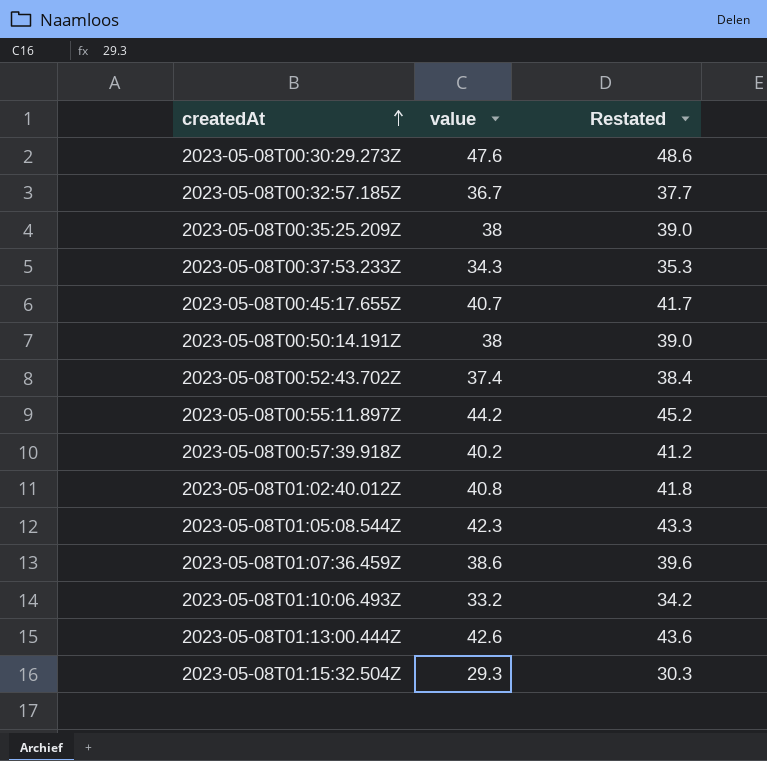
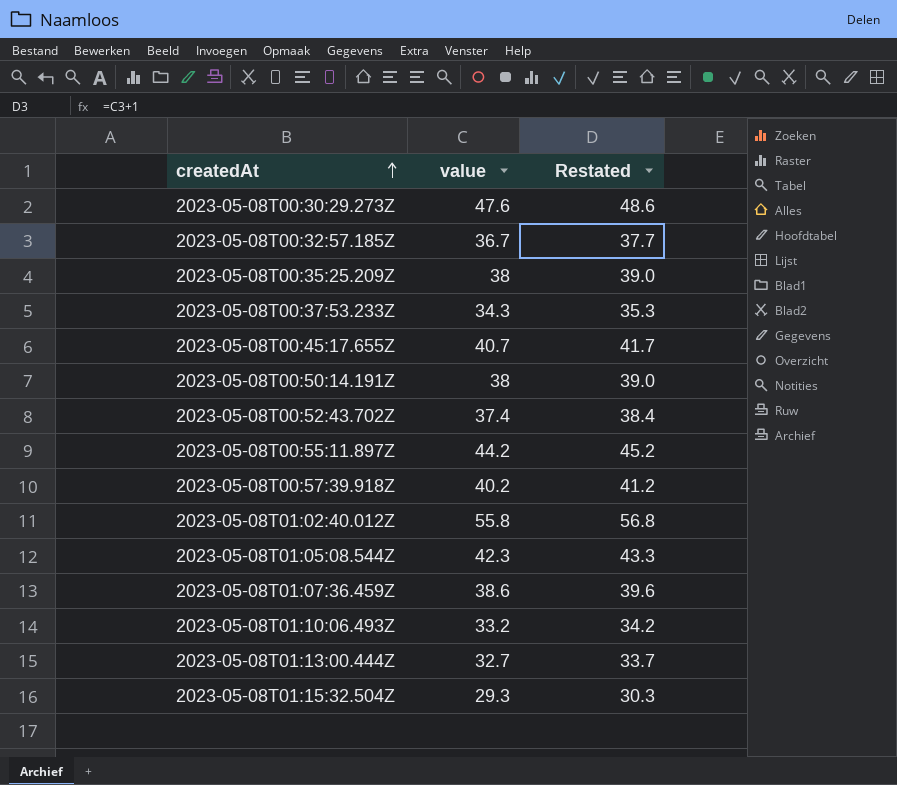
2023-05-08T01:02:40.012Z | value: 40.8 -> 55.8
2023-05-08T01:02:40.012Z | Restated: 41.8 -> 56.8
2023-05-08T01:13:00.444Z | value: 42.6 -> 32.7
2023-05-08T01:13:00.444Z | Restated: 43.6 -> 33.7

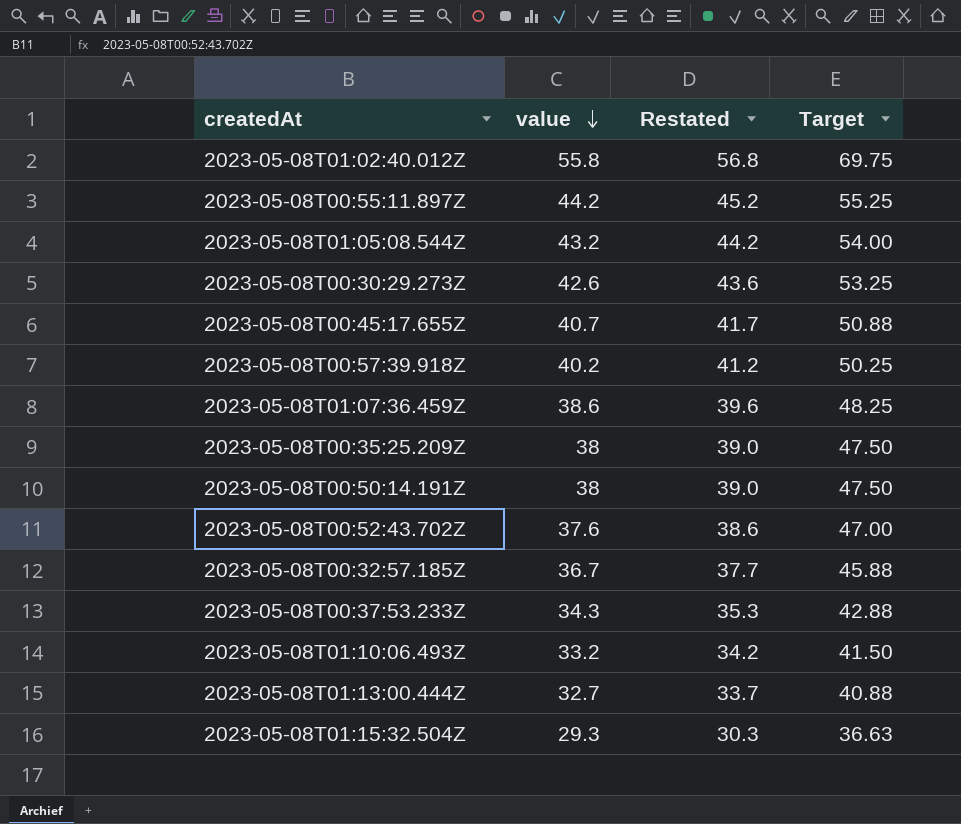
row order: createdAt ascending -> value descending
column Target | formula: none -> [value] * 1.25
2023-05-08T01:05:08.544Z | value: 42.3 -> 43.2
2023-05-08T01:05:08.544Z | Restated: 43.3 -> 44.2
2023-05-08T00:30:29.273Z | value: 47.6 -> 42.6
2023-05-08T00:30:29.273Z | Restated: 48.6 -> 43.6
2023-05-08T00:52:43.702Z | value: 37.4 -> 37.6
2023-05-08T00:52:43.702Z | Restated: 38.4 -> 38.6

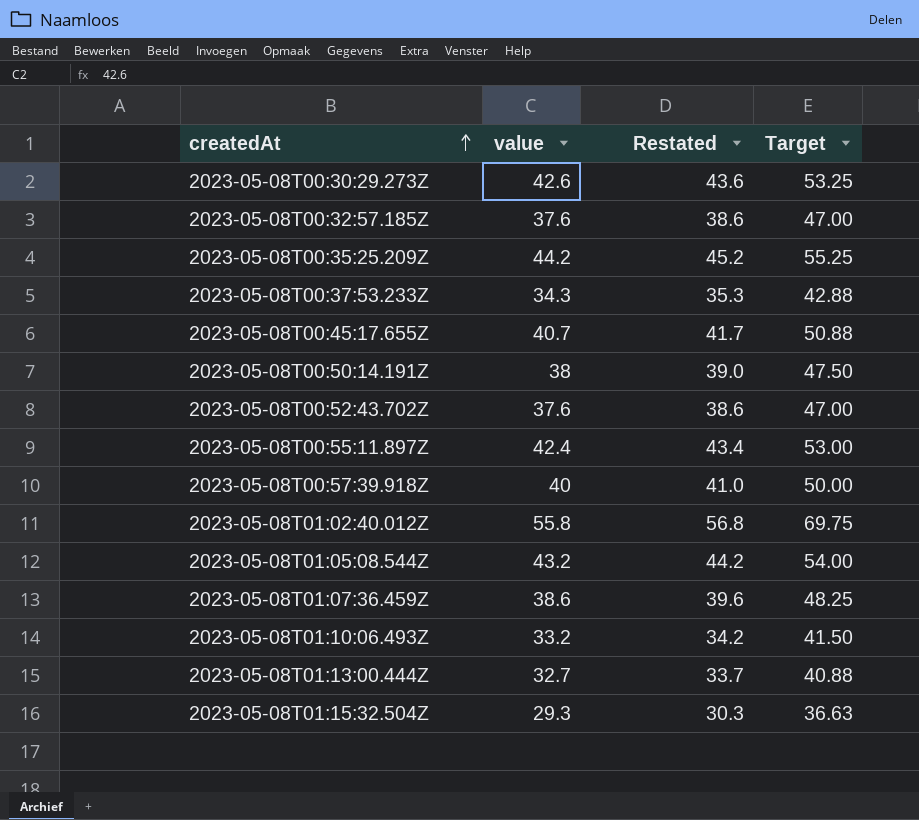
row order: value descending -> createdAt ascending
2023-05-08T00:32:57.185Z | value: 36.7 -> 37.6
2023-05-08T00:32:57.185Z | Restated: 37.7 -> 38.6
2023-05-08T00:32:57.185Z | Target: 45.88 -> 47.00
2023-05-08T00:35:25.209Z | value: 38 -> 44.2
2023-05-08T00:35:25.209Z | Restated: 39.0 -> 45.2
2023-05-08T00:35:25.209Z | Target: 47.50 -> 55.25
2023-05-08T00:55:11.897Z | value: 44.2 -> 42.4
2023-05-08T00:55:11.897Z | Restated: 45.2 -> 43.4
2023-05-08T00:55:11.897Z | Target: 55.25 -> 53.00
2023-05-08T00:57:39.918Z | value: 40.2 -> 40
2023-05-08T00:57:39.918Z | Restated: 41.2 -> 41.0
2023-05-08T00:57:39.918Z | Target: 50.25 -> 50.00

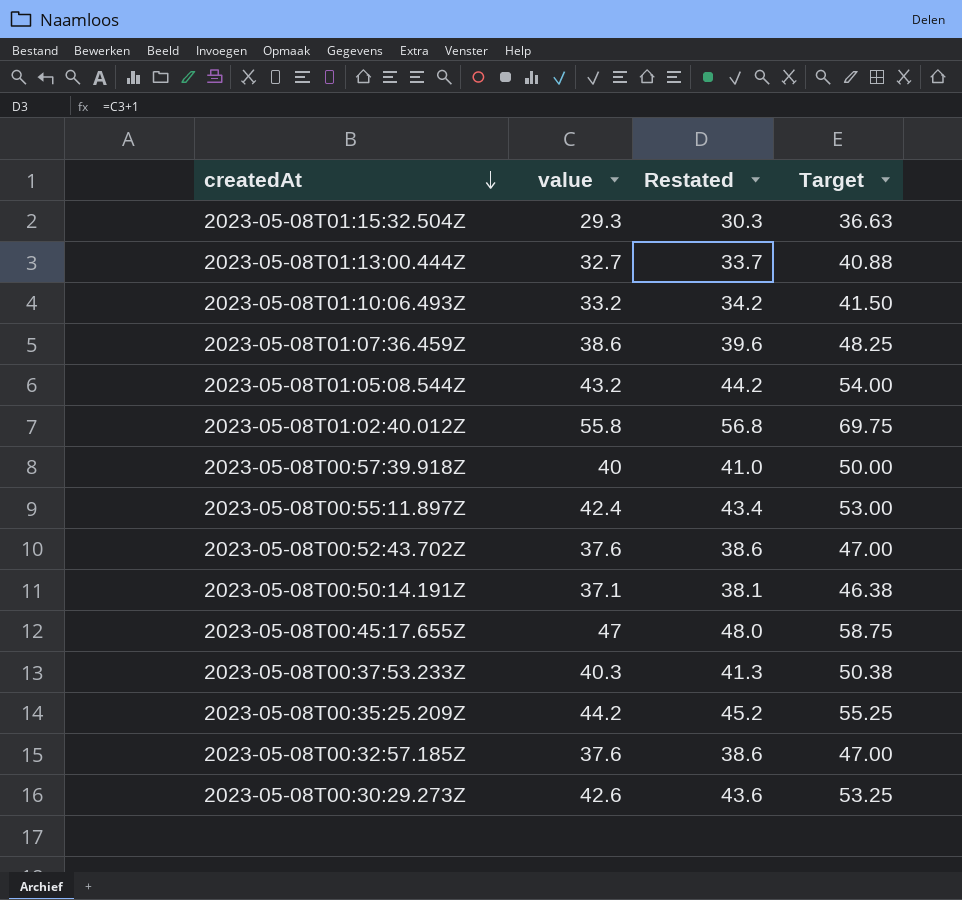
row order: createdAt ascending -> createdAt descending
2023-05-08T00:50:14.191Z | value: 38 -> 37.1
2023-05-08T00:50:14.191Z | Restated: 39.0 -> 38.1
2023-05-08T00:50:14.191Z | Target: 47.50 -> 46.38
2023-05-08T00:45:17.655Z | value: 40.7 -> 47
2023-05-08T00:45:17.655Z | Restated: 41.7 -> 48.0
2023-05-08T00:45:17.655Z | Target: 50.88 -> 58.75
2023-05-08T00:37:53.233Z | value: 34.3 -> 40.3
2023-05-08T00:37:53.233Z | Restated: 35.3 -> 41.3
2023-05-08T00:37:53.233Z | Target: 42.88 -> 50.38

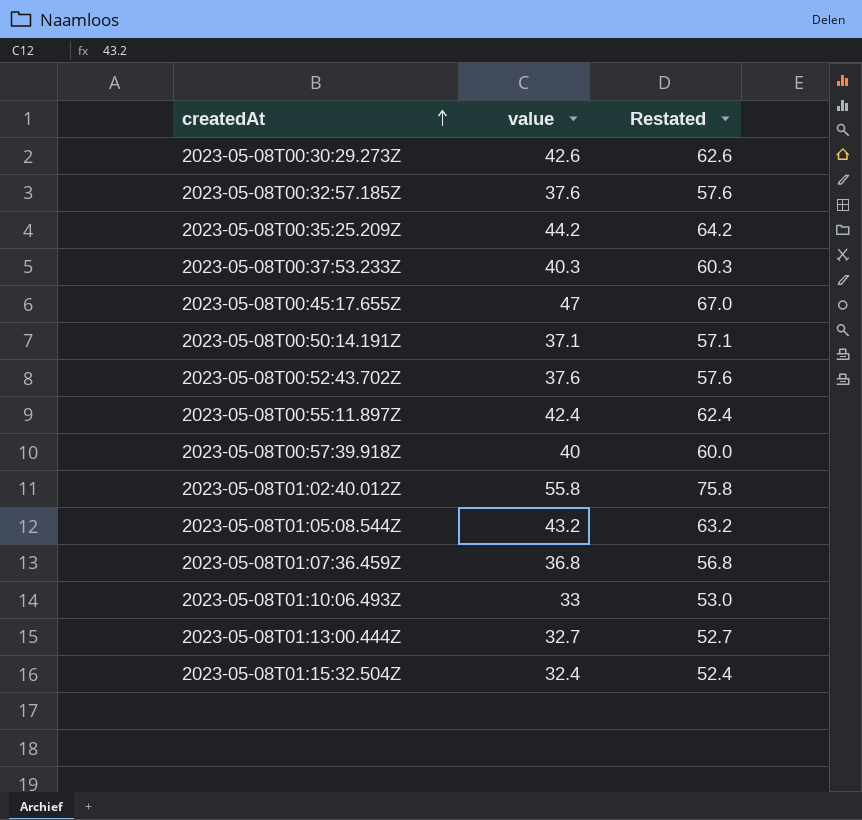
row order: createdAt descending -> createdAt ascending
column Target | formula: [value] * 1.25 -> none
column Restated | formula: [value] + 1 -> [value] + 20
2023-05-08T01:07:36.459Z | value: 38.6 -> 36.8
2023-05-08T01:10:06.493Z | value: 33.2 -> 33
2023-05-08T01:15:32.504Z | value: 29.3 -> 32.4

